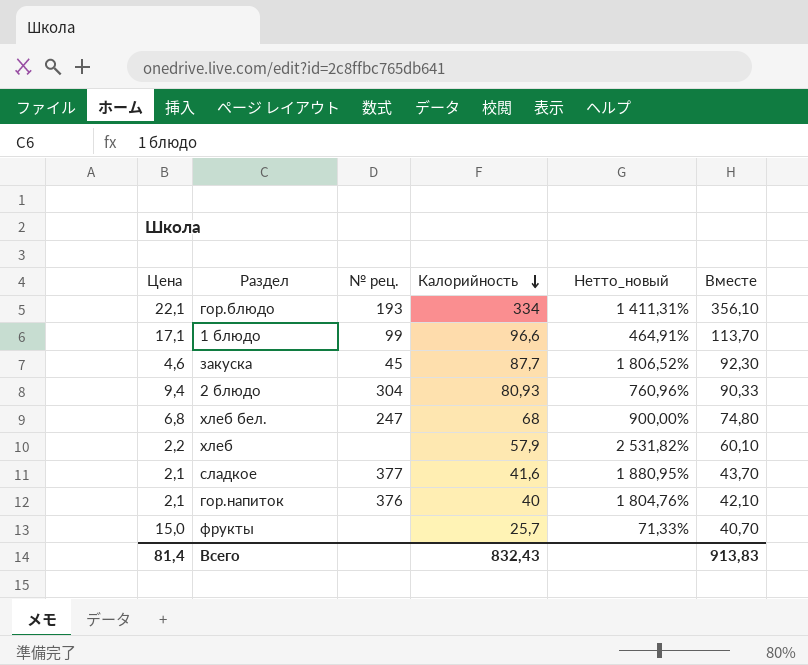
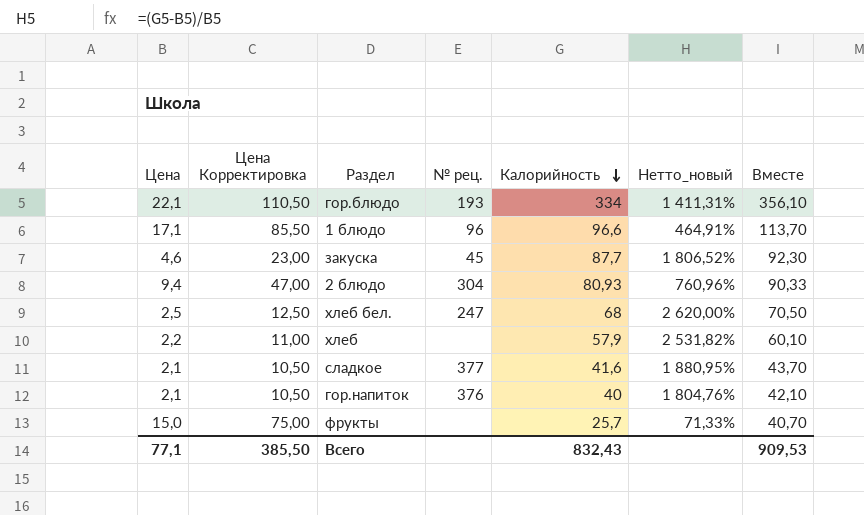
column Цена Корректировка | formula: none -> [Цена] * 5
1 блюдо | № рец.: 99 -> 96
хлеб бел. | Цена: 6,8 -> 2,5
хлеб бел. | Нетто_новый: 900,00% -> 2 620,00%
хлеб бел. | Вместе: 74,80 -> 70,50
Всего | Цена: 81,4 -> 77,1
Всего | Вместе: 913,83 -> 909,53

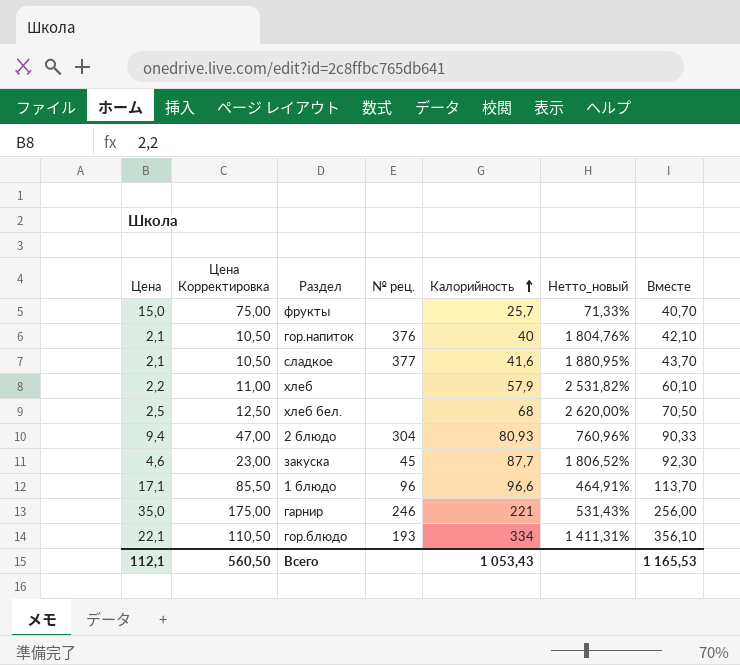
row order: Калорийность descending -> Калорийность ascending
хлеб бел. | № рец.: 247 -> none
row гарнир: none -> 35,0 | 175,00 | 246 | 221 | 531,43% | 256,00
Всего | Цена: 77,1 -> 112,1
Всего | Цена Корректировка: 385,50 -> 560,50
Всего | Калорийность: 832,43 -> 1 053,43
Всего | Вместе: 909,53 -> 1 165,53

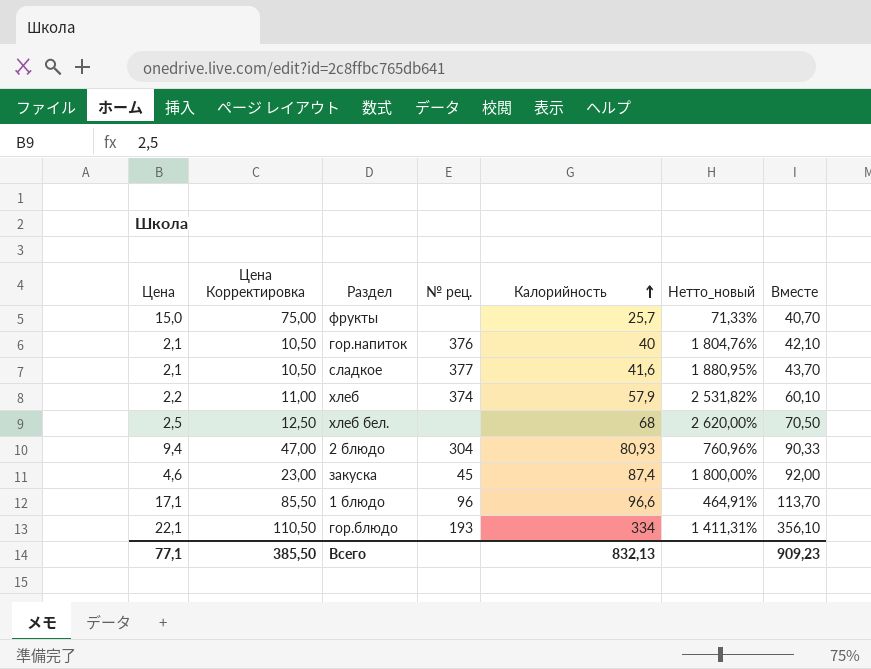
row гарнир: 35,0 | 175,00 | 246 | 221 | 531,43% | 256,00 -> none
хлеб | № рец.: none -> 374
закуска | Калорийность: 87,7 -> 87,4
закуска | Нетто_новый: 1 806,52% -> 1 800,00%
закуска | Вместе: 92,30 -> 92,00
Всего | Цена: 112,1 -> 77,1
Всего | Цена Корректировка: 560,50 -> 385,50
Всего | Калорийность: 1 053,43 -> 832,13
Всего | Вместе: 1 165,53 -> 909,23

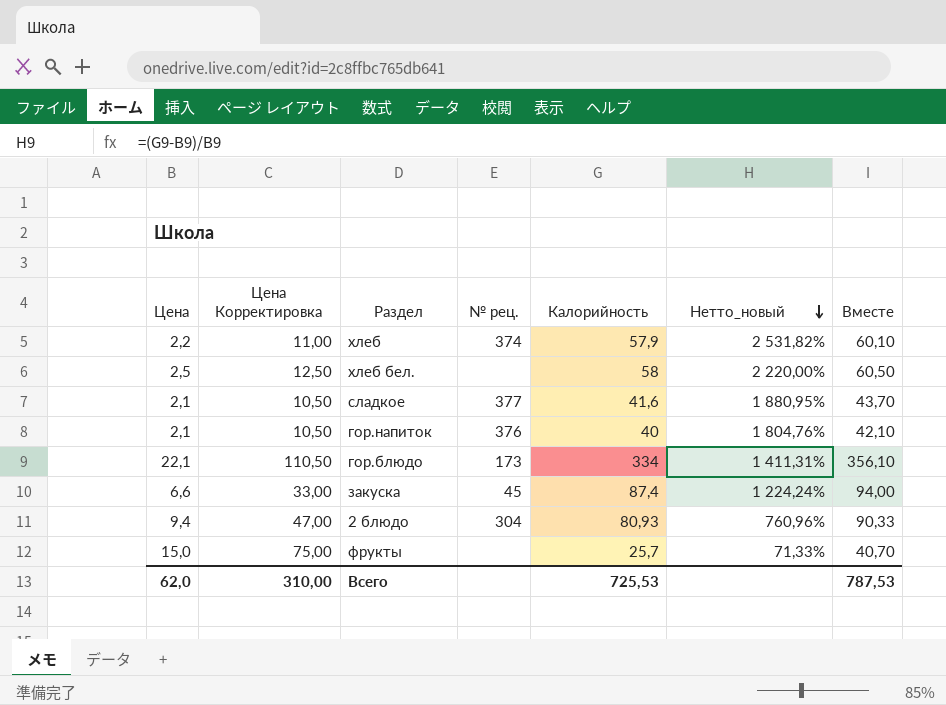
row order: Калорийность ascending -> Нетто_новый descending
row 1 блюдо: 17,1 | 85,50 | 96 | 96,6 | 464,91% | 113,70 -> none
хлеб бел. | Калорийность: 68 -> 58
хлеб бел. | Нетто_новый: 2 620,00% -> 2 220,00%
хлеб бел. | Вместе: 70,50 -> 60,50
гор.блюдо | № рец.: 193 -> 173
закуска | Цена: 4,6 -> 6,6
закуска | Цена Корректировка: 23,00 -> 33,00
закуска | Нетто_новый: 1 800,00% -> 1 224,24%
закуска | Вместе: 92,00 -> 94,00
Всего | Цена: 77,1 -> 62,0
Всего | Цена Корректировка: 385,50 -> 310,00
Всего | Калорийность: 832,13 -> 725,53
Всего | Вместе: 909,23 -> 787,53

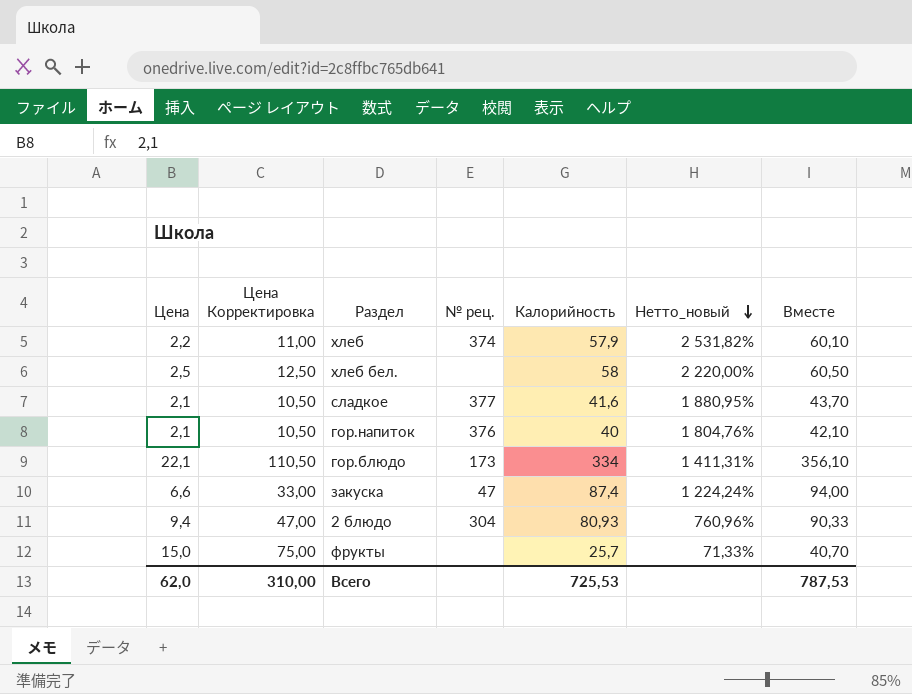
закуска | № рец.: 45 -> 47

